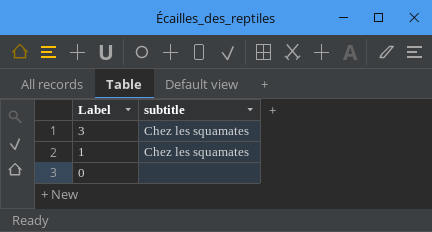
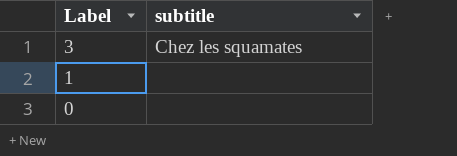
1 | subtitle: Chez les squamates -> none

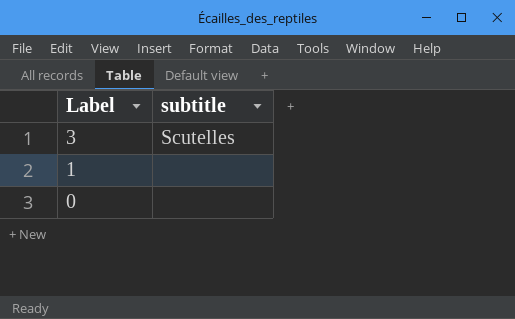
3 | subtitle: Chez les squamates -> Scutelles

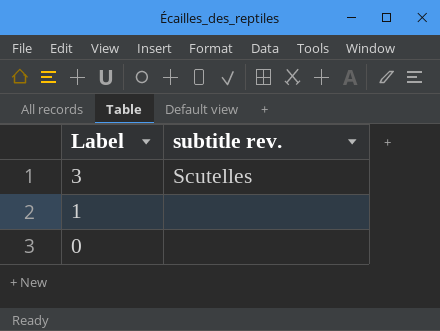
column name: subtitle -> subtitle rev.

